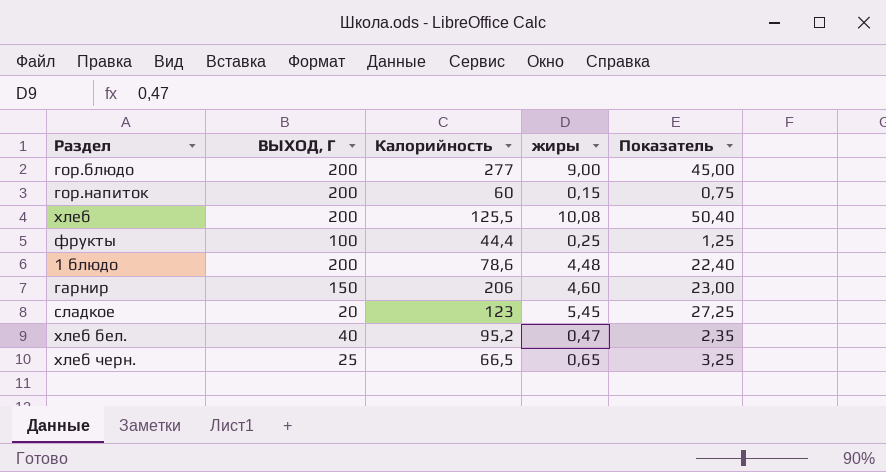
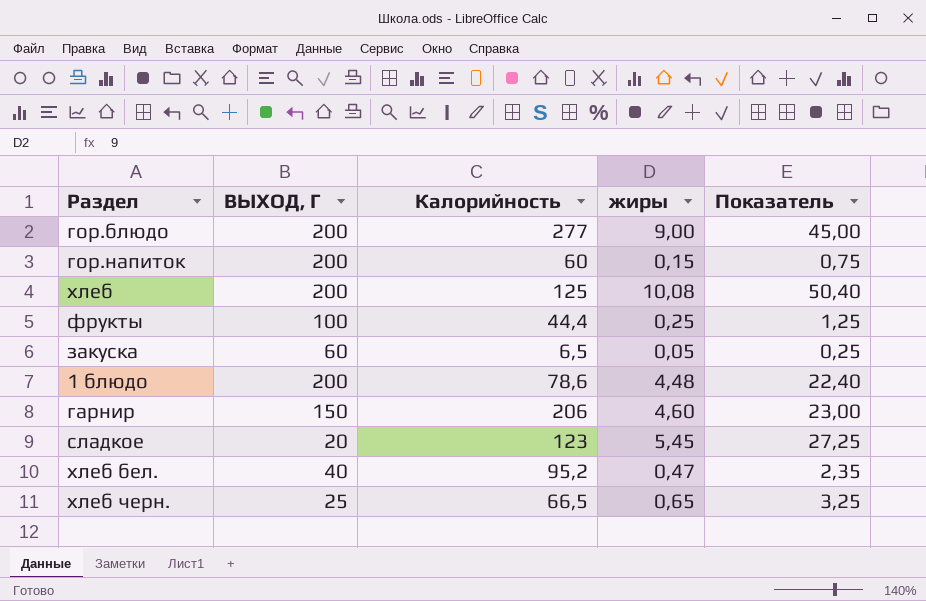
хлеб | Калорийность: 125,5 -> 125
row закуска: none -> 60 | 6,5 | 0,05 | 0,25

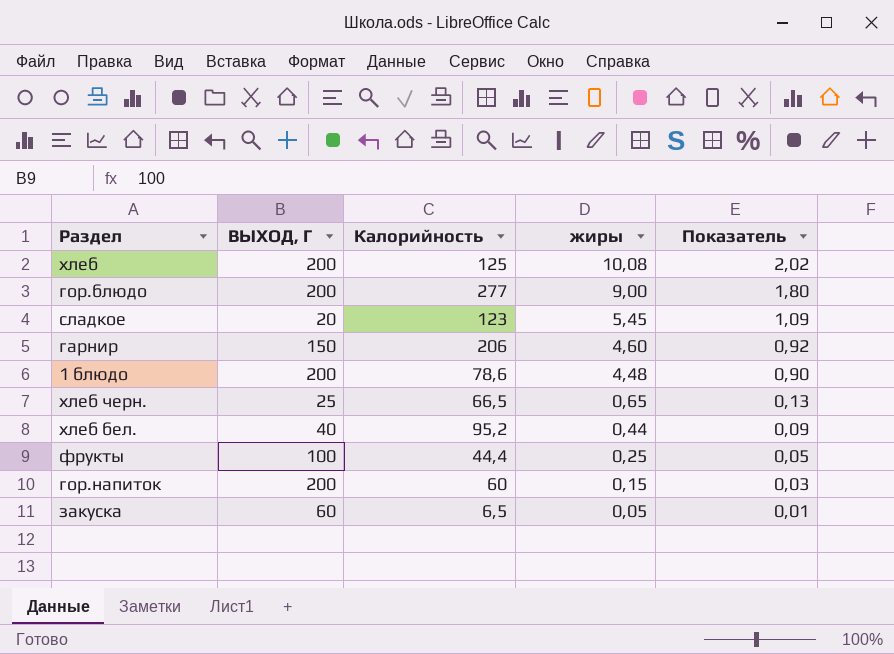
row order: none -> жиры descending
column Показатель | formula: [жиры] * 5 -> [жиры] * 0,2
хлеб бел. | жиры: 0,47 -> 0,44

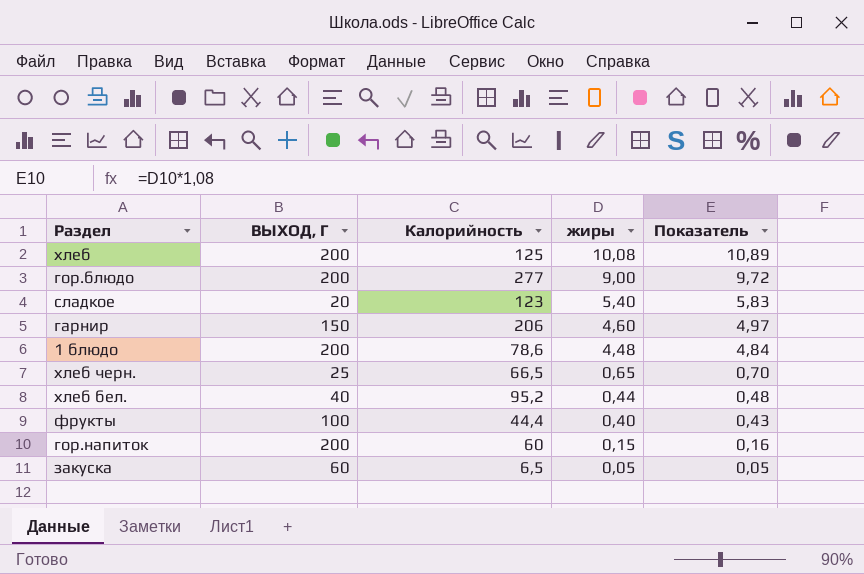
column Показатель | formula: [жиры] * 0,2 -> [жиры] * 1,08
сладкое | жиры: 5,45 -> 5,40
фрукты | жиры: 0,25 -> 0,40

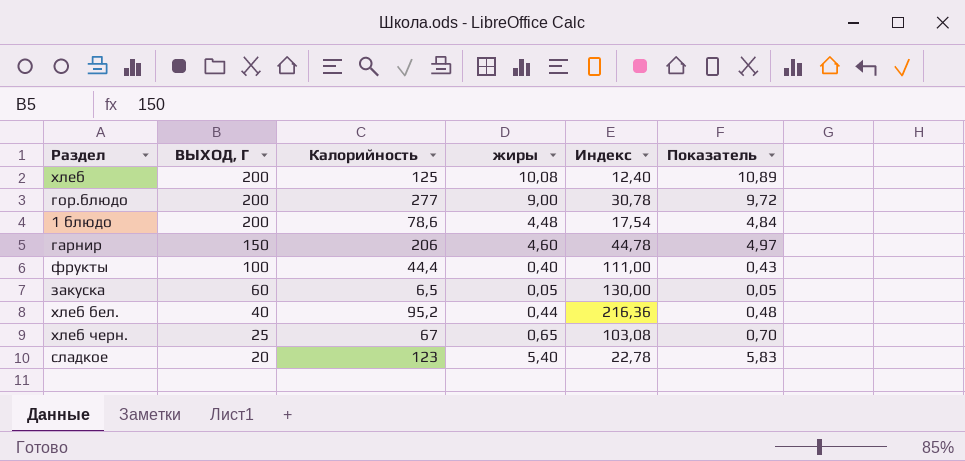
row order: жиры descending -> ВЫХОД, Г descending
column Индекс | formula: none -> [Калорийность] / [жиры]
row гор.напиток: 200 | 60 | 0,15 | 0,16 -> none
хлеб черн. | Калорийность: 66,5 -> 67

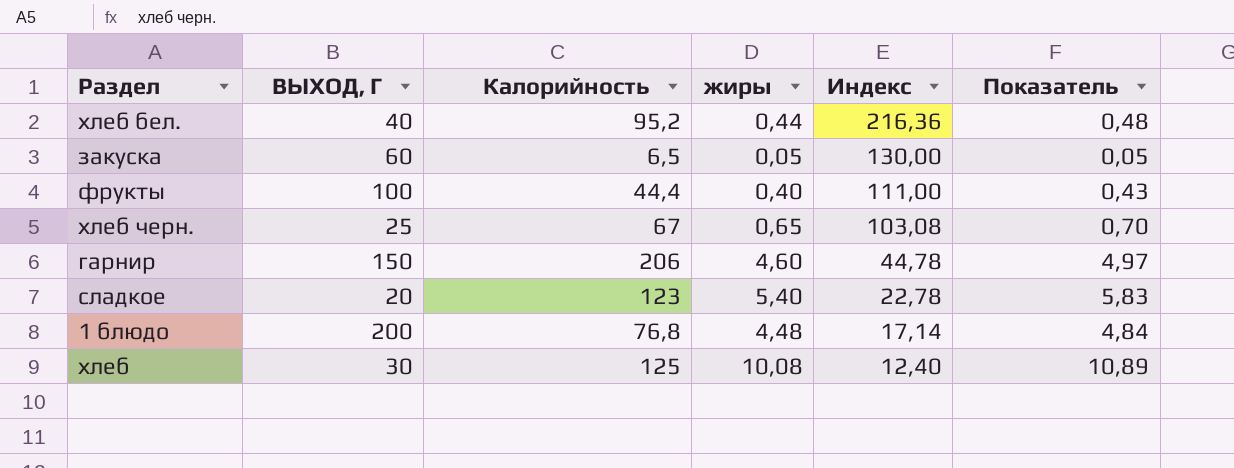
row order: ВЫХОД, Г descending -> Индекс descending
row гор.блюдо: 200 | 277 | 9,00 | 30,78 | 9,72 -> none
1 блюдо | Калорийность: 78,6 -> 76,8
1 блюдо | Индекс: 17,54 -> 17,14
хлеб | ВЫХОД, Г: 200 -> 30

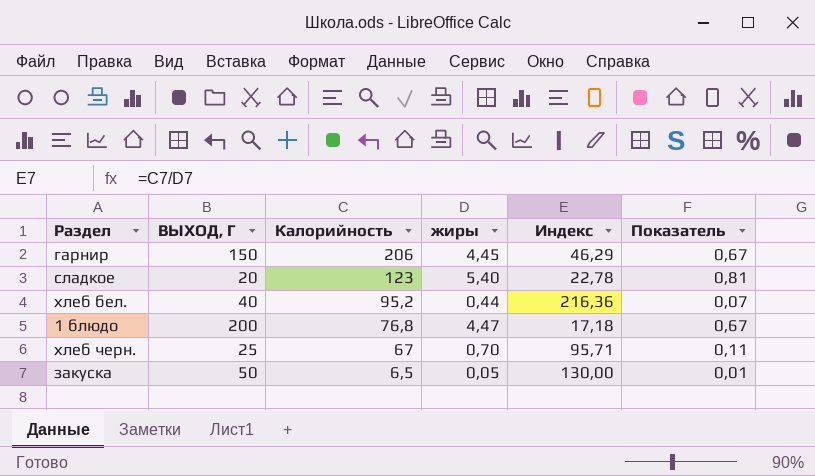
row order: Индекс descending -> Калорийность descending
column Показатель | formula: [жиры] * 1,08 -> [жиры] * 0,15
row фрукты: 100 | 44,4 | 0,40 | 111,00 | 0,43 -> none
row хлеб: 30 | 125 | 10,08 | 12,40 | 10,89 -> none
гарнир | жиры: 4,60 -> 4,45
гарнир | Индекс: 44,78 -> 46,29
1 блюдо | жиры: 4,48 -> 4,47
1 блюдо | Индекс: 17,14 -> 17,18
хлеб черн. | жиры: 0,65 -> 0,70
хлеб черн. | Индекс: 103,08 -> 95,71
закуска | ВЫХОД, Г: 60 -> 50

